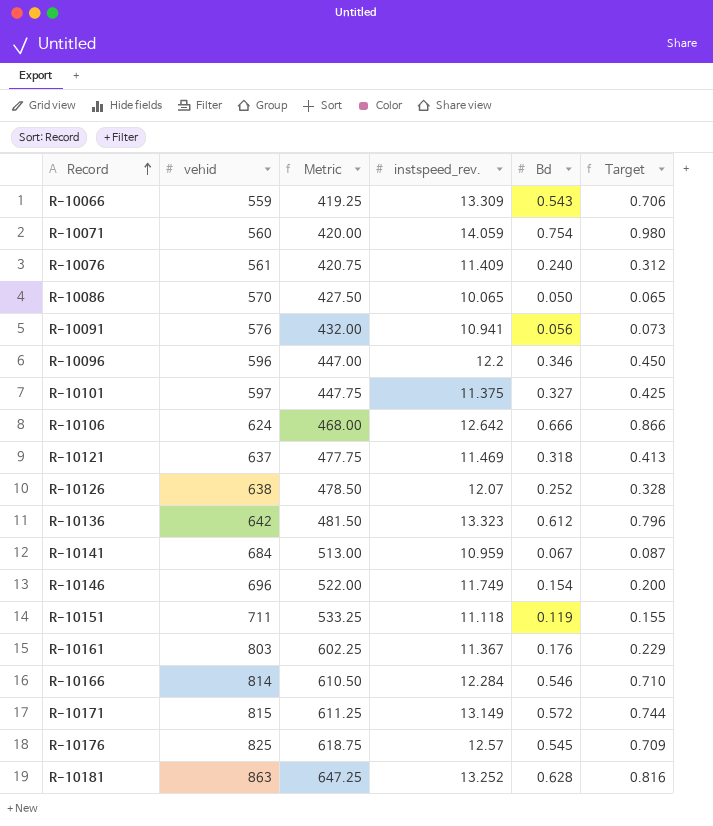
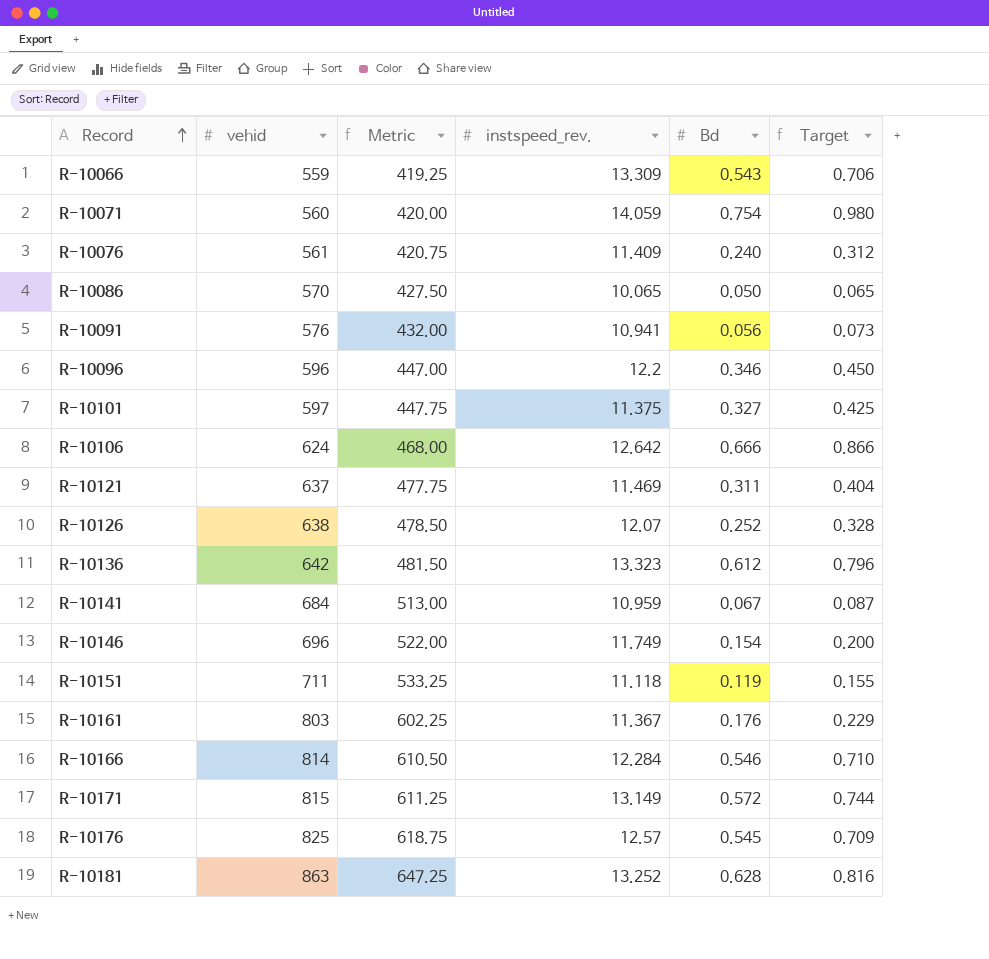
R-10121 | Bd: 0.318 -> 0.311
R-10121 | Target: 0.413 -> 0.404

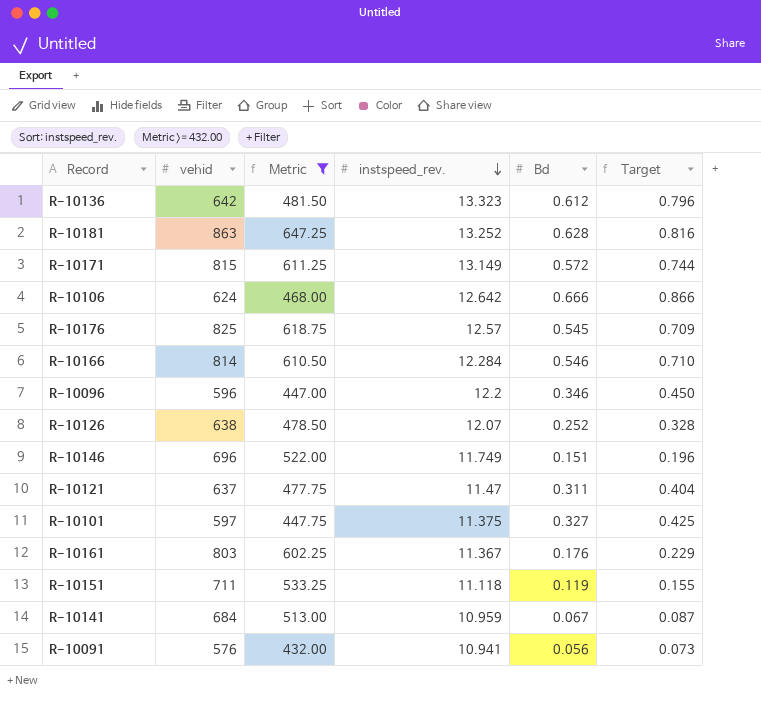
filter: none -> Metric >= 432.00
row order: Record ascending -> instspeed_rev. descending
R-10146 | Bd: 0.154 -> 0.151
R-10146 | Target: 0.200 -> 0.196
R-10121 | instspeed_rev.: 11.469 -> 11.47

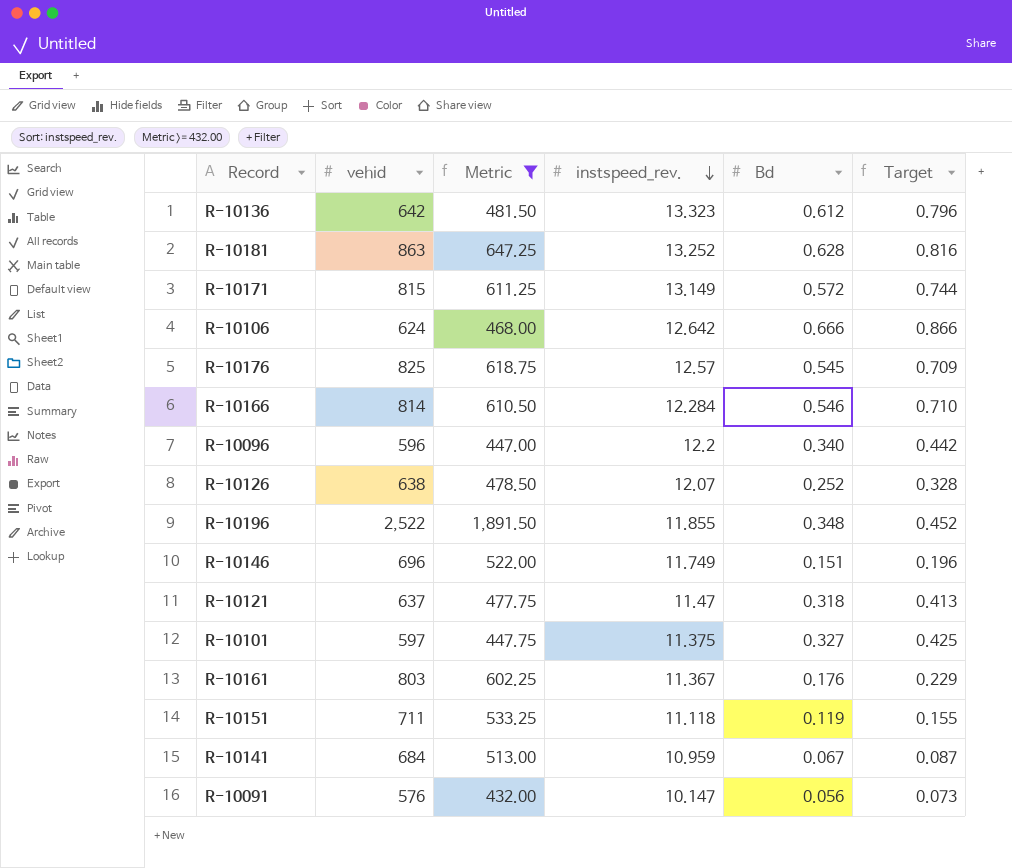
R-10096 | Bd: 0.346 -> 0.340
R-10096 | Target: 0.450 -> 0.442
row R-10196: none -> 2,522 | 1,891.50 | 11.855 | 0.348 | 0.452
R-10121 | Bd: 0.311 -> 0.318
R-10121 | Target: 0.404 -> 0.413
R-10091 | instspeed_rev.: 10.941 -> 10.147

